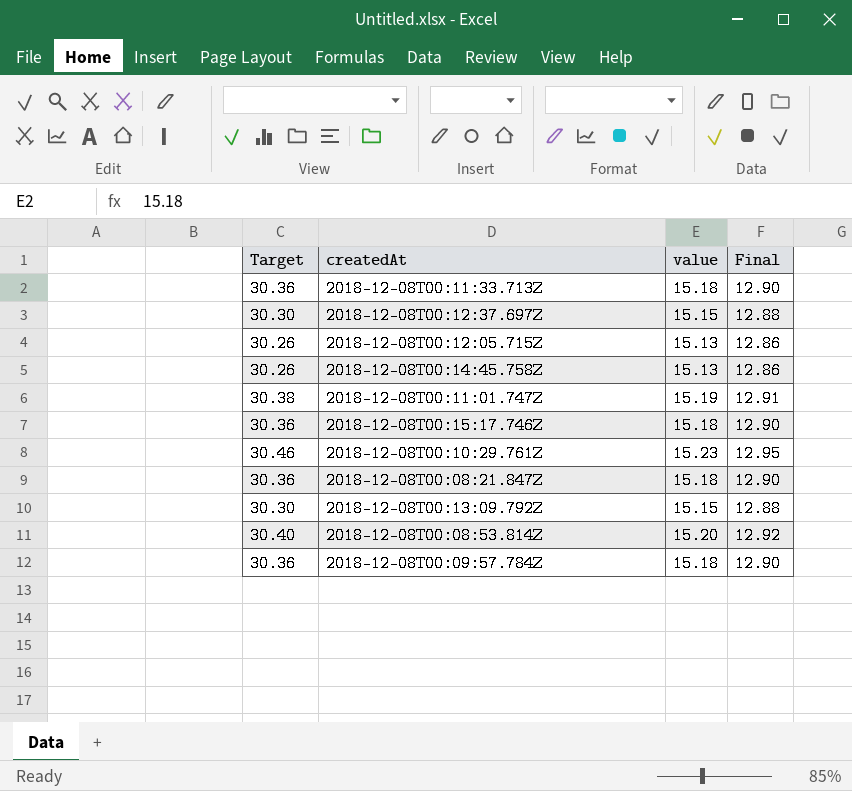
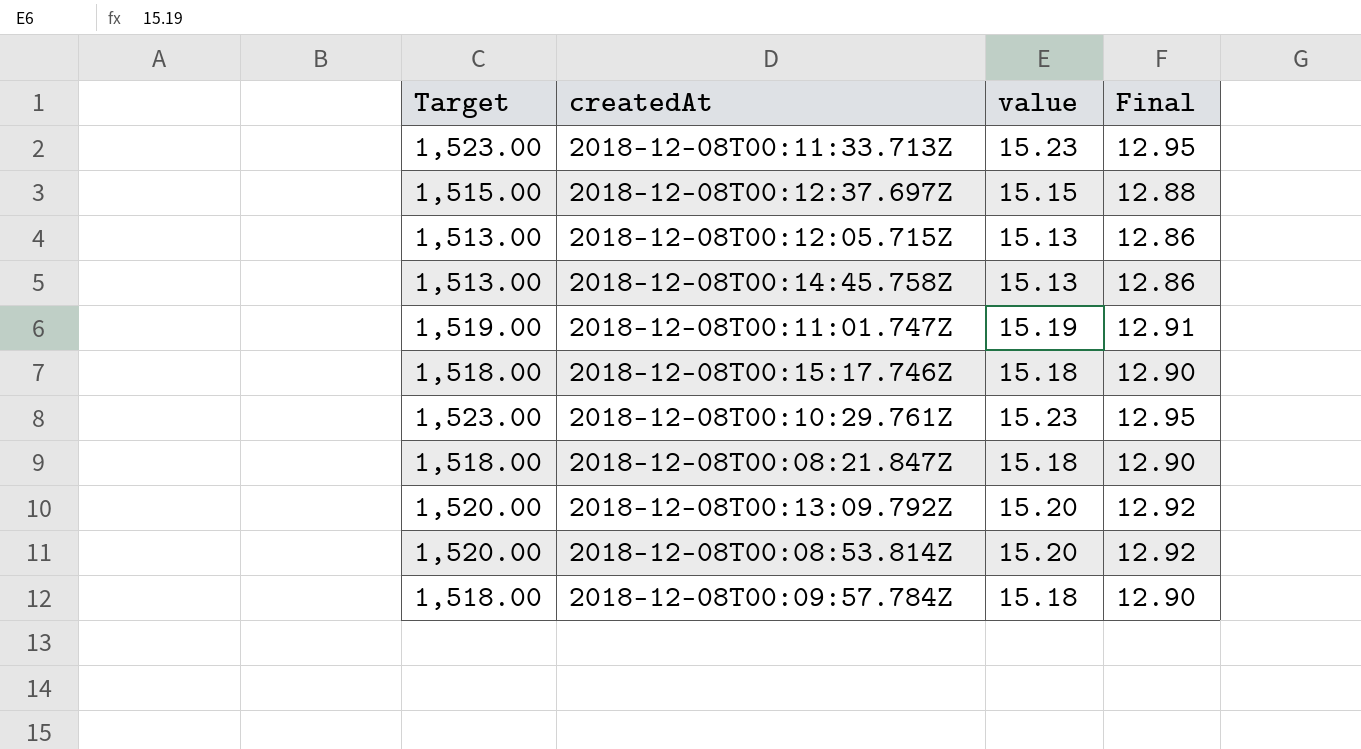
column Target | formula: [value] * 2 -> [value] * 100
2018-12-08T00:11:33.713Z | value: 15.18 -> 15.23
2018-12-08T00:11:33.713Z | Final: 12.90 -> 12.95
2018-12-08T00:13:09.792Z | value: 15.15 -> 15.20
2018-12-08T00:13:09.792Z | Final: 12.88 -> 12.92

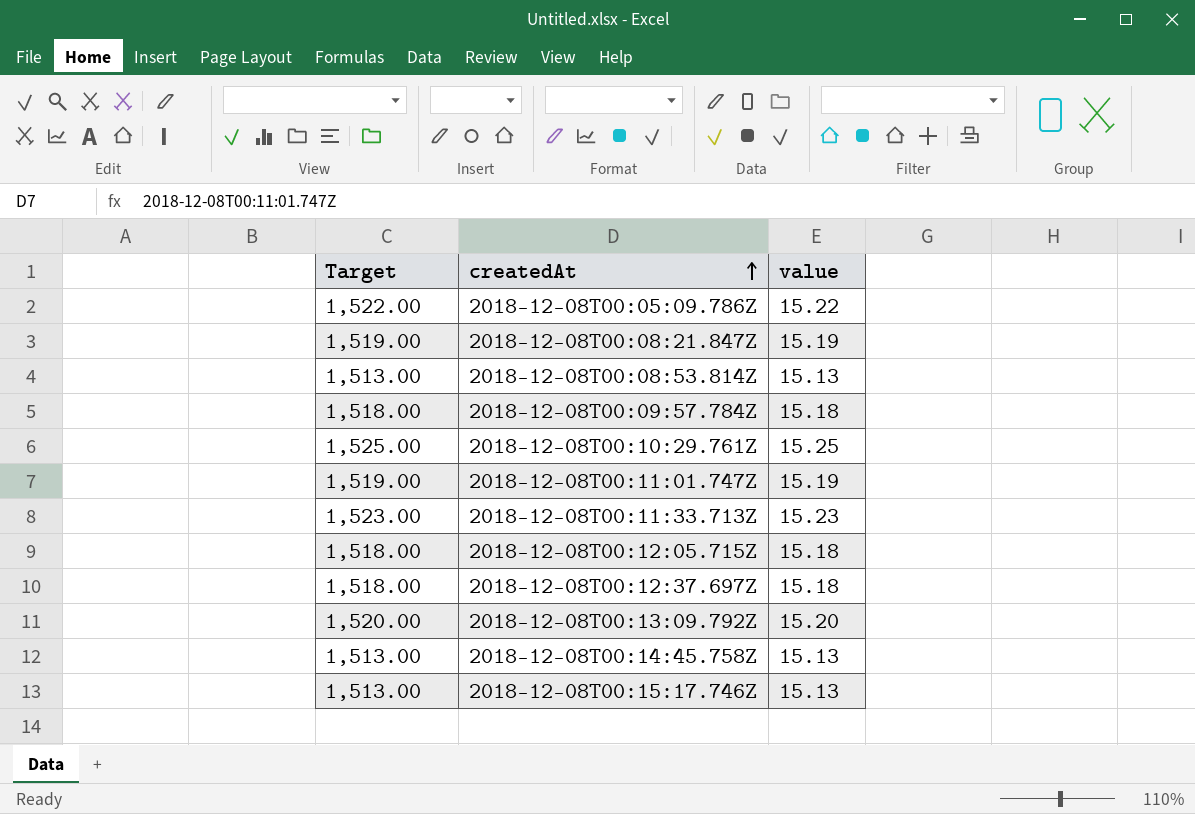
row order: none -> createdAt ascending
column Final | formula: [value] * 0.85 -> none
row 2018-12-08T00:05:09.786Z: none -> 1,522.00 | 15.22
2018-12-08T00:08:21.847Z | Target: 1,518.00 -> 1,519.00
2018-12-08T00:08:21.847Z | value: 15.18 -> 15.19
2018-12-08T00:08:53.814Z | Target: 1,520.00 -> 1,513.00
2018-12-08T00:08:53.814Z | value: 15.20 -> 15.13
2018-12-08T00:10:29.761Z | Target: 1,523.00 -> 1,525.00
2018-12-08T00:10:29.761Z | value: 15.23 -> 15.25
2018-12-08T00:12:05.715Z | Target: 1,513.00 -> 1,518.00
2018-12-08T00:12:05.715Z | value: 15.13 -> 15.18
2018-12-08T00:12:37.697Z | Target: 1,515.00 -> 1,518.00
2018-12-08T00:12:37.697Z | value: 15.15 -> 15.18
2018-12-08T00:15:17.746Z | Target: 1,518.00 -> 1,513.00
2018-12-08T00:15:17.746Z | value: 15.18 -> 15.13

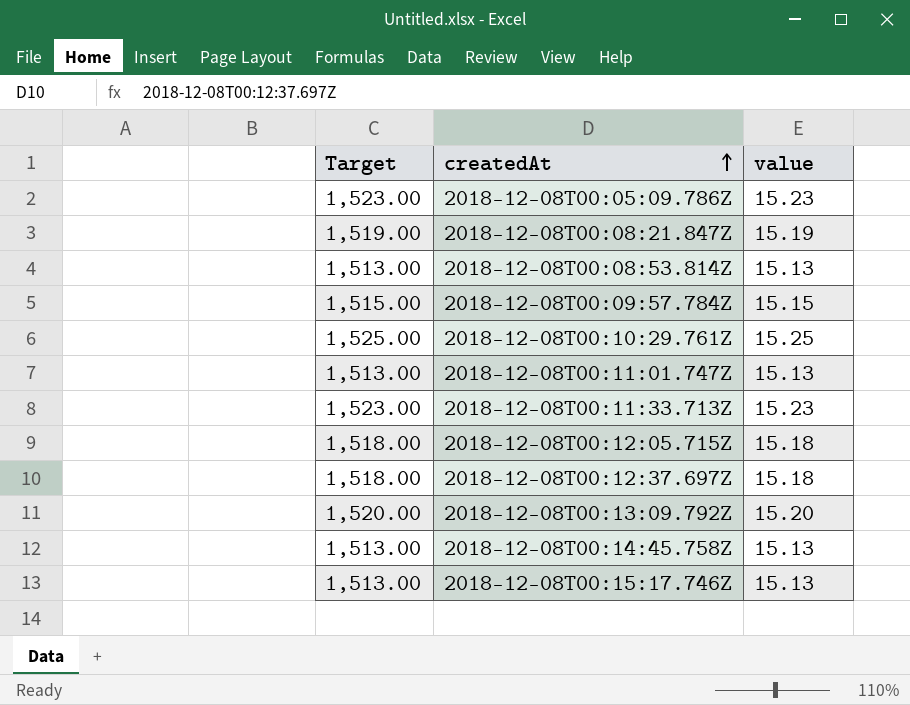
2018-12-08T00:05:09.786Z | Target: 1,522.00 -> 1,523.00
2018-12-08T00:05:09.786Z | value: 15.22 -> 15.23
2018-12-08T00:09:57.784Z | Target: 1,518.00 -> 1,515.00
2018-12-08T00:09:57.784Z | value: 15.18 -> 15.15
2018-12-08T00:11:01.747Z | Target: 1,519.00 -> 1,513.00
2018-12-08T00:11:01.747Z | value: 15.19 -> 15.13

